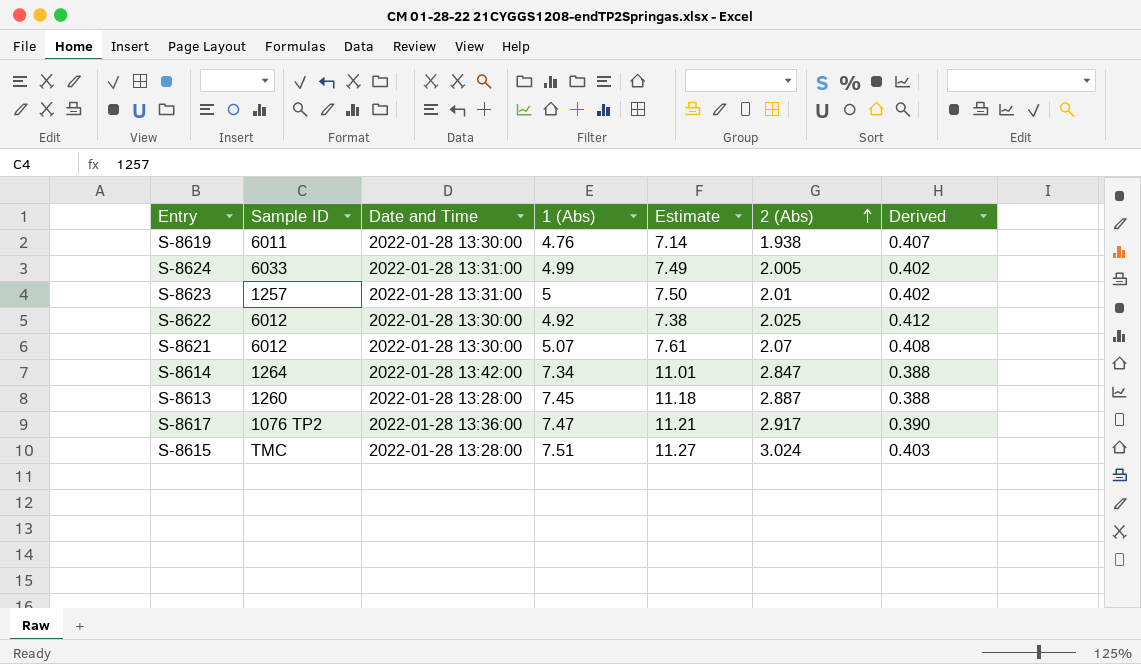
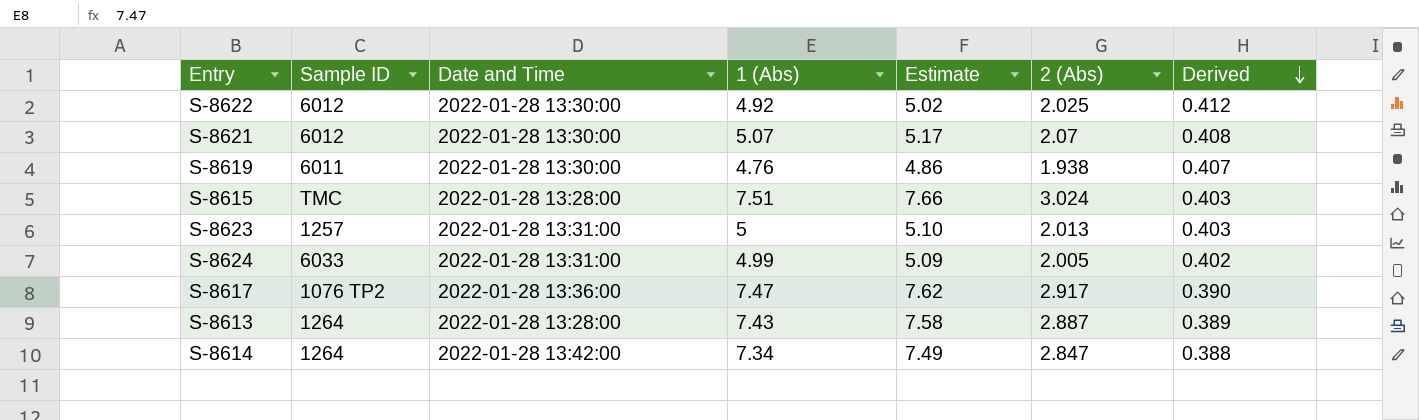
row order: 2 (Abs) ascending -> Derived descending
column Estimate | formula: [1 (Abs)] * 1.5 -> [1 (Abs)] * 1.02
S-8623 | 2 (Abs): 2.01 -> 2.013
S-8623 | Derived: 0.402 -> 0.403
S-8613 | Sample ID: 1260 -> 1264
S-8613 | 1 (Abs): 7.45 -> 7.43
S-8613 | Derived: 0.388 -> 0.389

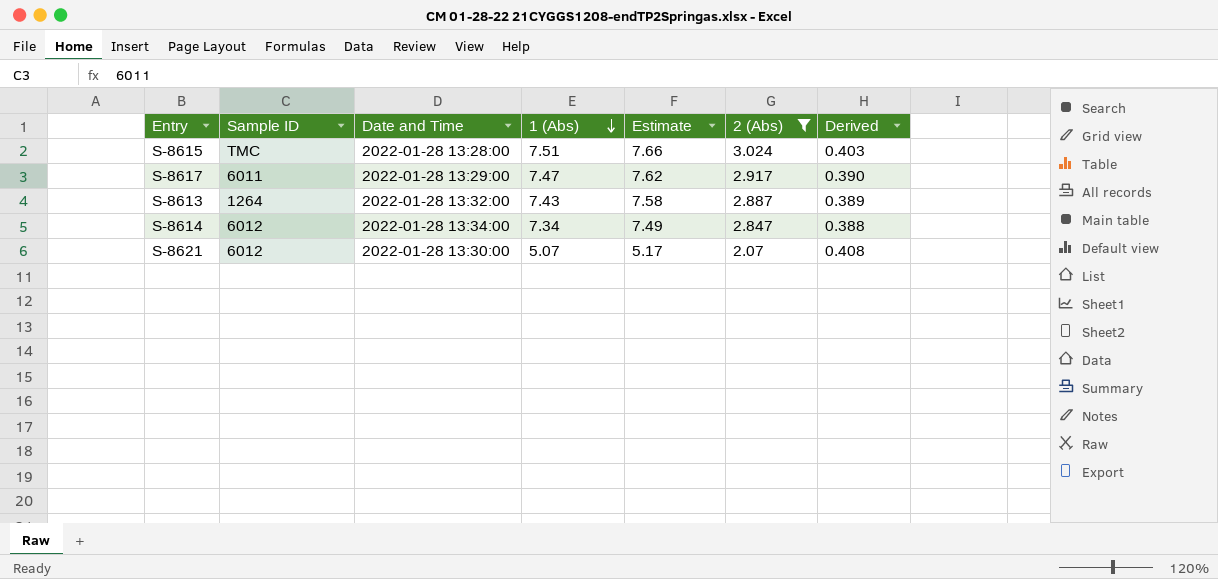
filter: none -> 2 (Abs) >= 2.07
row order: Derived descending -> 1 (Abs) descending
S-8617 | Sample ID: 1076 TP2 -> 6011
S-8617 | Date and Time: 2022-01-28 13:36:00 -> 2022-01-28 13:29:00
S-8613 | Date and Time: 2022-01-28 13:28:00 -> 2022-01-28 13:32:00
S-8614 | Sample ID: 1264 -> 6012
S-8614 | Date and Time: 2022-01-28 13:42:00 -> 2022-01-28 13:34:00

